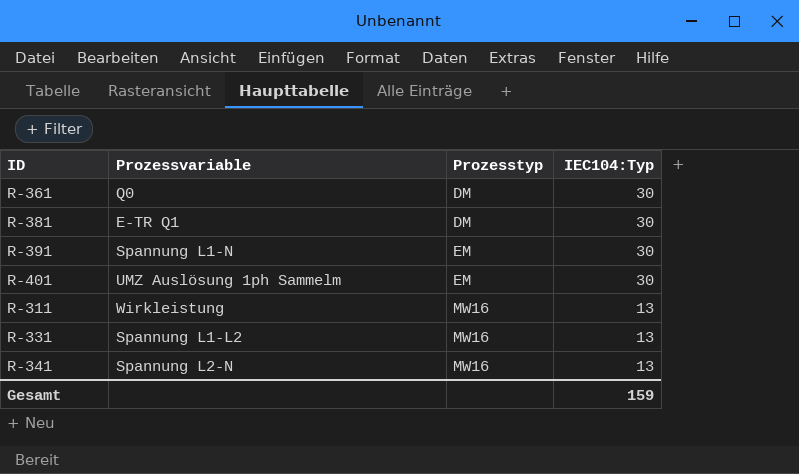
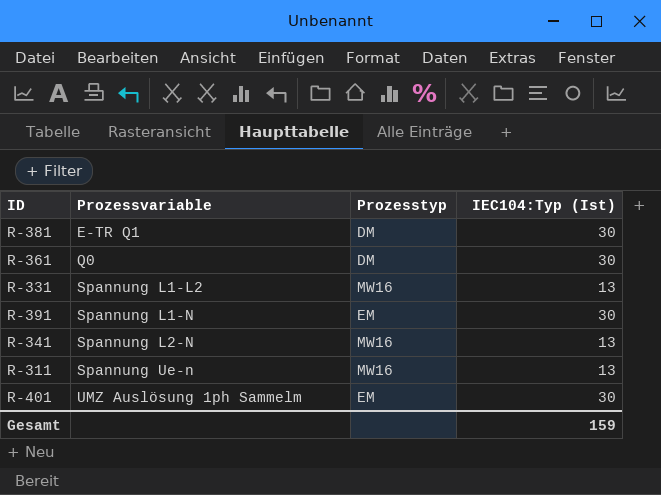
row order: Prozesstyp ascending -> Prozessvariable ascending
column name: IEC104:Typ -> IEC104:Typ (Ist)
R-311 | Prozessvariable: Wirkleistung -> Spannung Ue-n

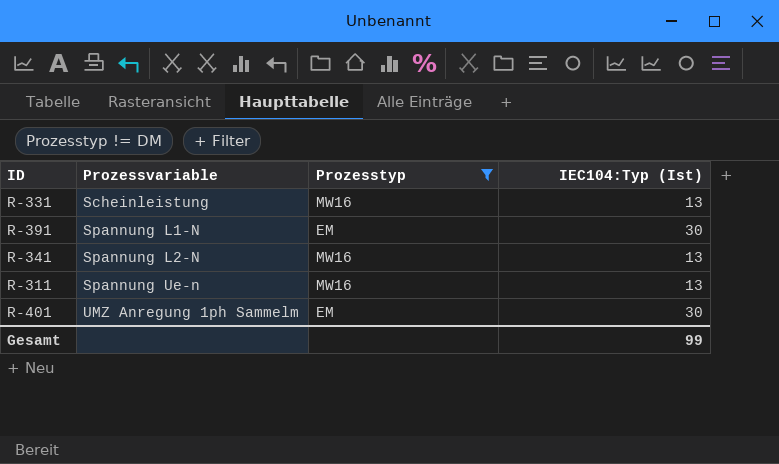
filter: none -> Prozesstyp != DM
R-331 | Prozessvariable: Spannung L1-L2 -> Scheinleistung
R-401 | Prozessvariable: UMZ Auslösung 1ph Sammelm -> UMZ Anregung 1ph Sammelm
Gesamt | IEC104:Typ (Ist): 159 -> 99

